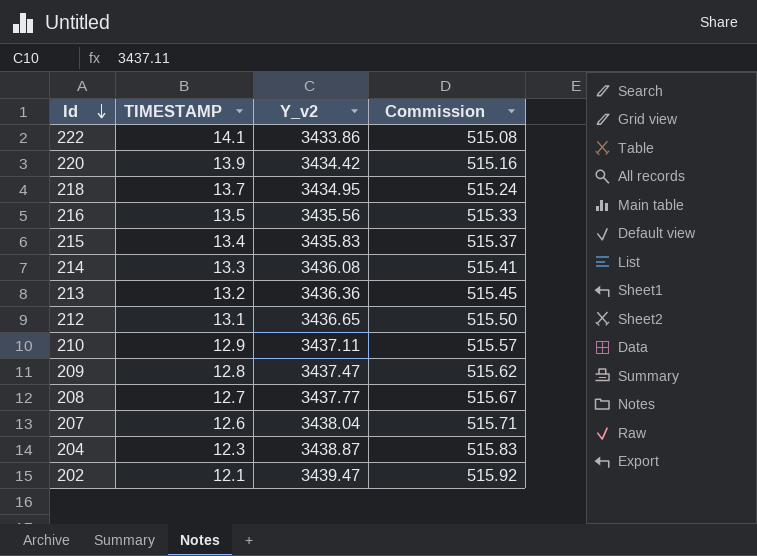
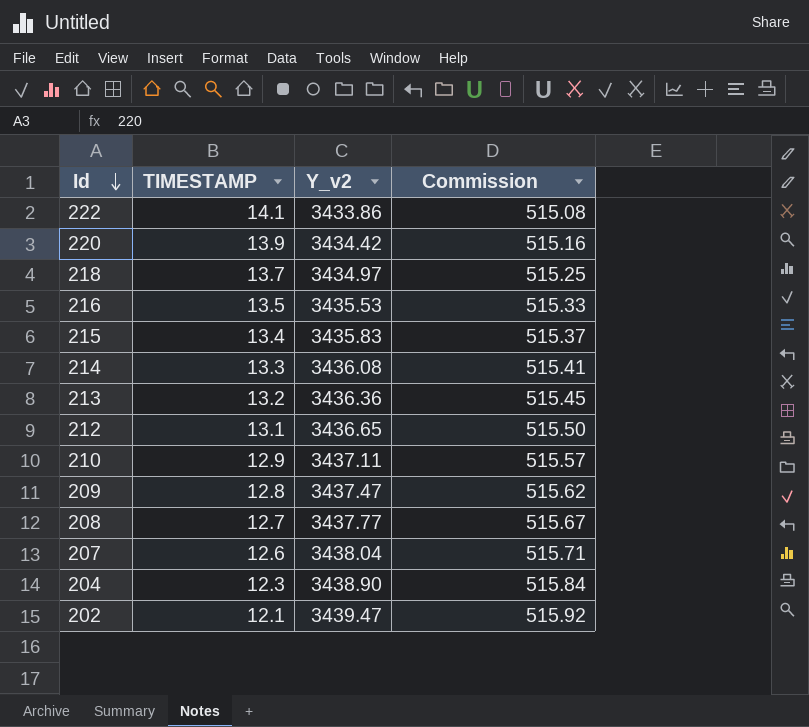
218 | Y_v2: 3434.95 -> 3434.97
218 | Commission: 515.24 -> 515.25
216 | Y_v2: 3435.56 -> 3435.53
204 | Y_v2: 3438.87 -> 3438.90
204 | Commission: 515.83 -> 515.84

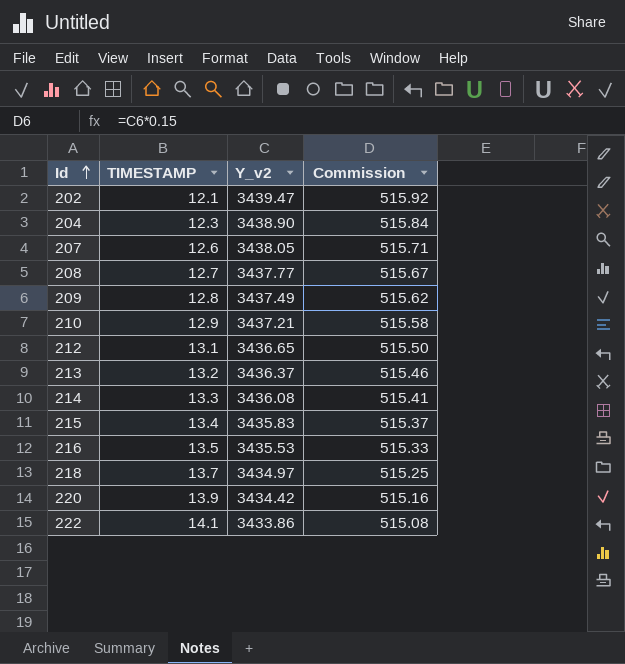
row order: Id descending -> Id ascending
207 | Y_v2: 3438.04 -> 3438.05
209 | Y_v2: 3437.47 -> 3437.49
210 | Y_v2: 3437.11 -> 3437.21
210 | Commission: 515.57 -> 515.58
213 | Y_v2: 3436.36 -> 3436.37
213 | Commission: 515.45 -> 515.46

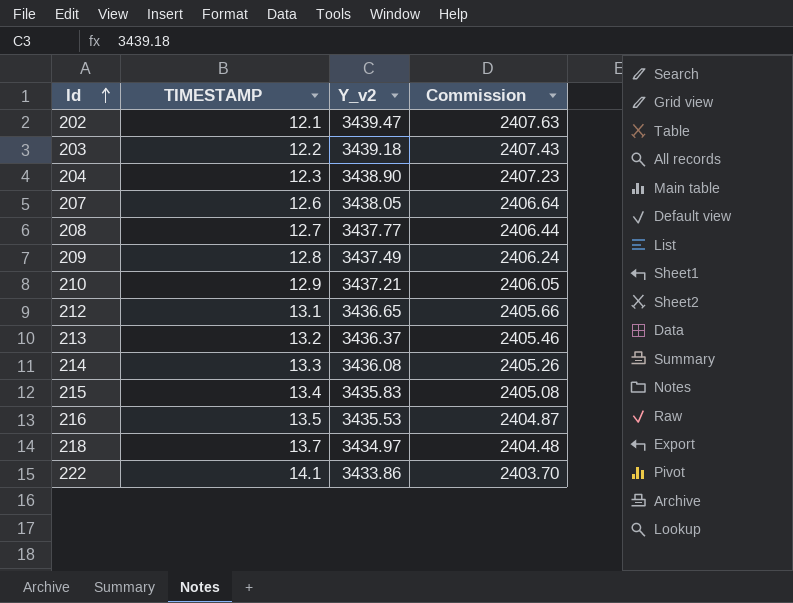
column Commission | formula: [Y_v2] * 0.15 -> [Y_v2] * 0.7
row 220: 13.9 | 3434.42 | 515.16 -> none
row 203: none -> 12.2 | 3439.18 | 2407.43

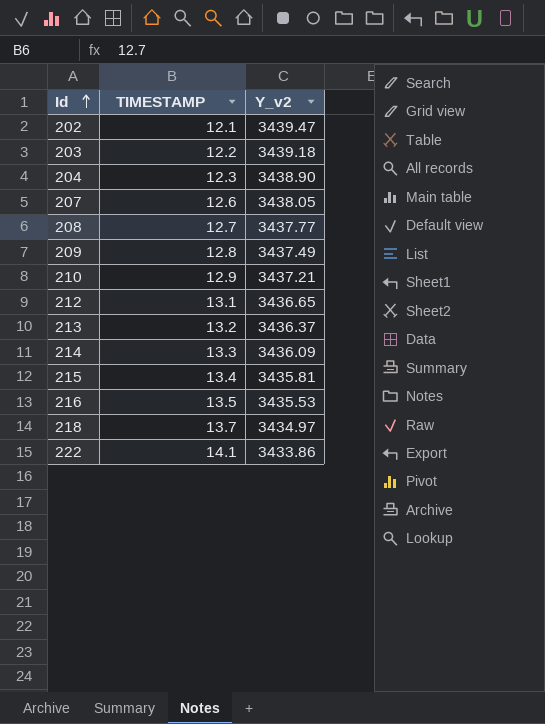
column Commission | formula: [Y_v2] * 0.7 -> none
214 | Y_v2: 3436.08 -> 3436.09
215 | Y_v2: 3435.83 -> 3435.81

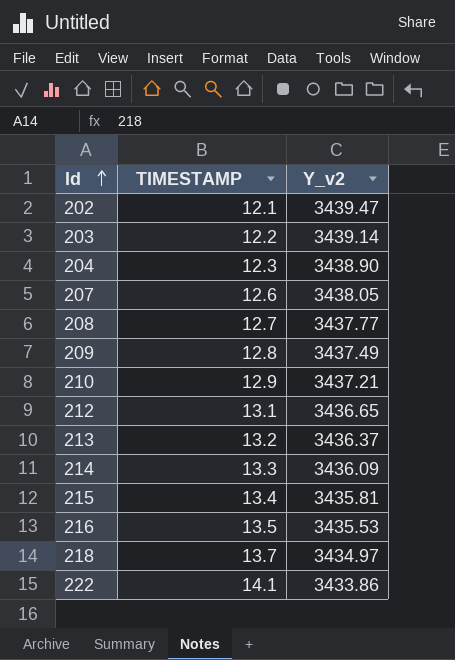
203 | Y_v2: 3439.18 -> 3439.14

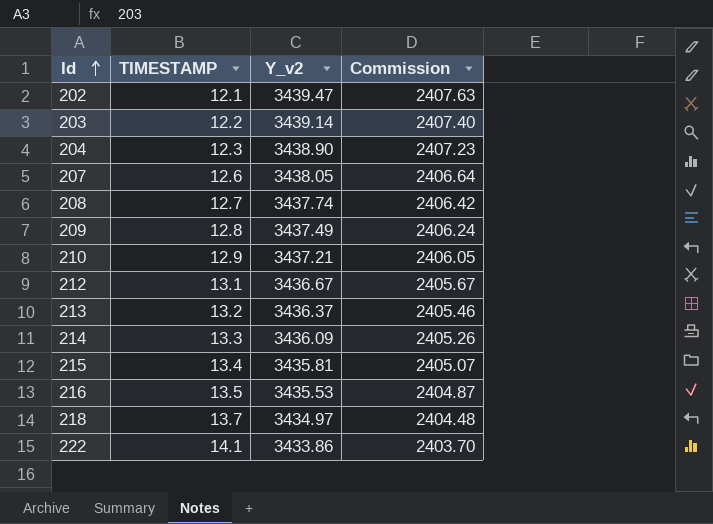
column Commission | formula: none -> [Y_v2] * 0.7
208 | Y_v2: 3437.77 -> 3437.74
212 | Y_v2: 3436.65 -> 3436.67

